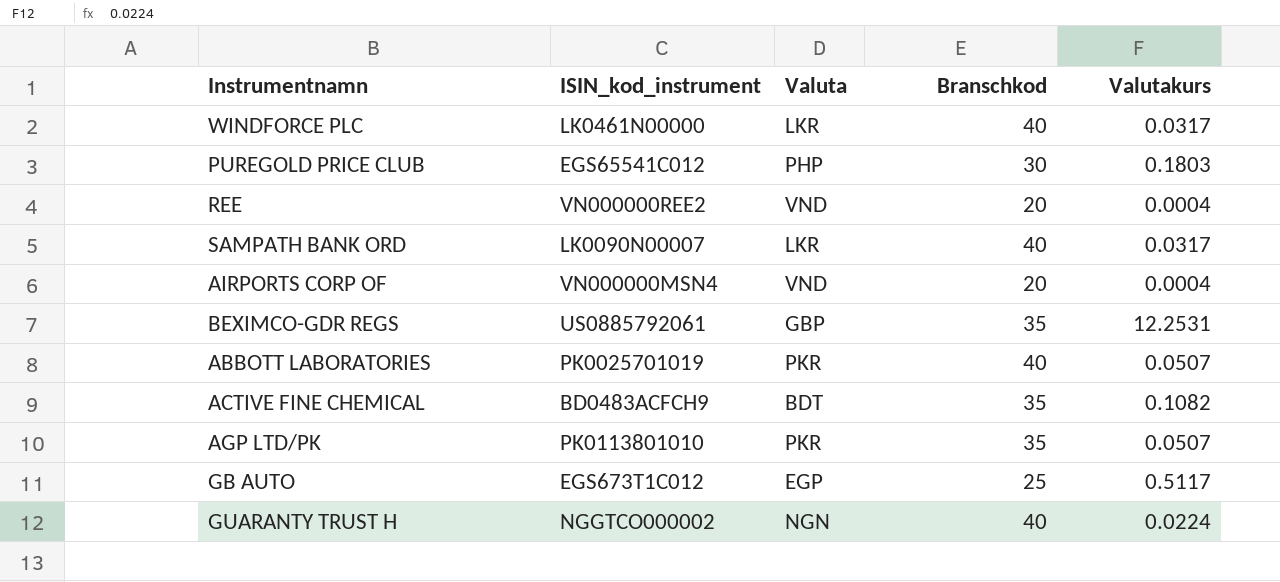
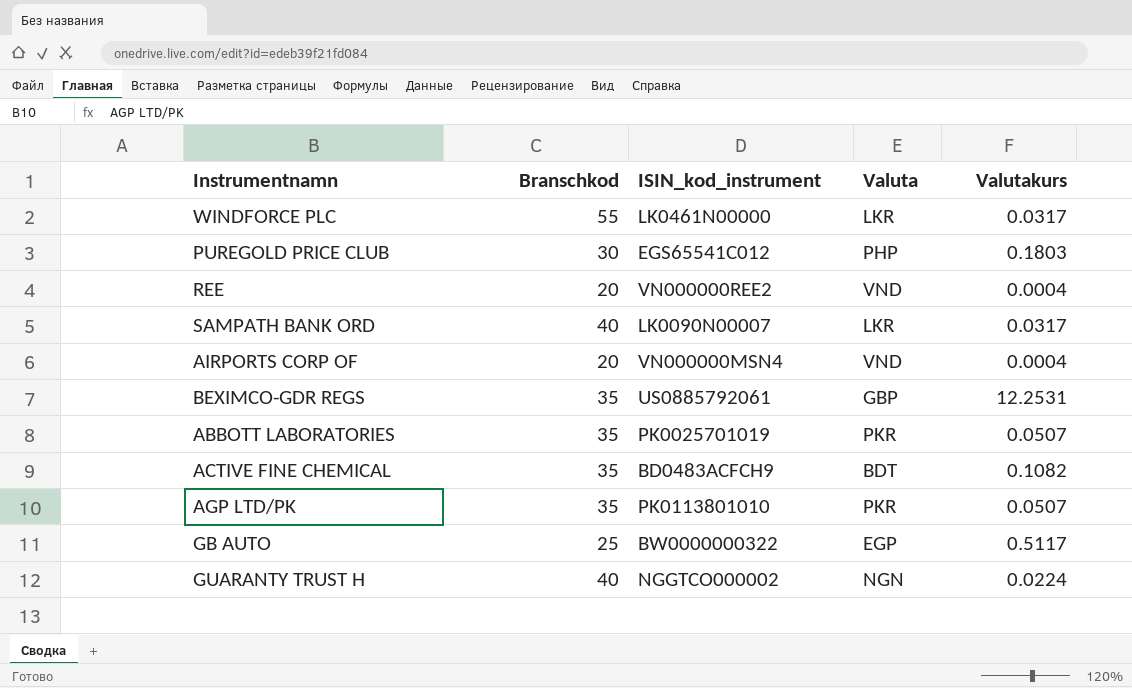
column Branschkod | position: 4 -> 2
WINDFORCE PLC | Branschkod: 40 -> 55
ABBOTT LABORATORIES | Branschkod: 40 -> 35
GB AUTO | ISIN_kod_instrument: EGS673T1C012 -> BW0000000322

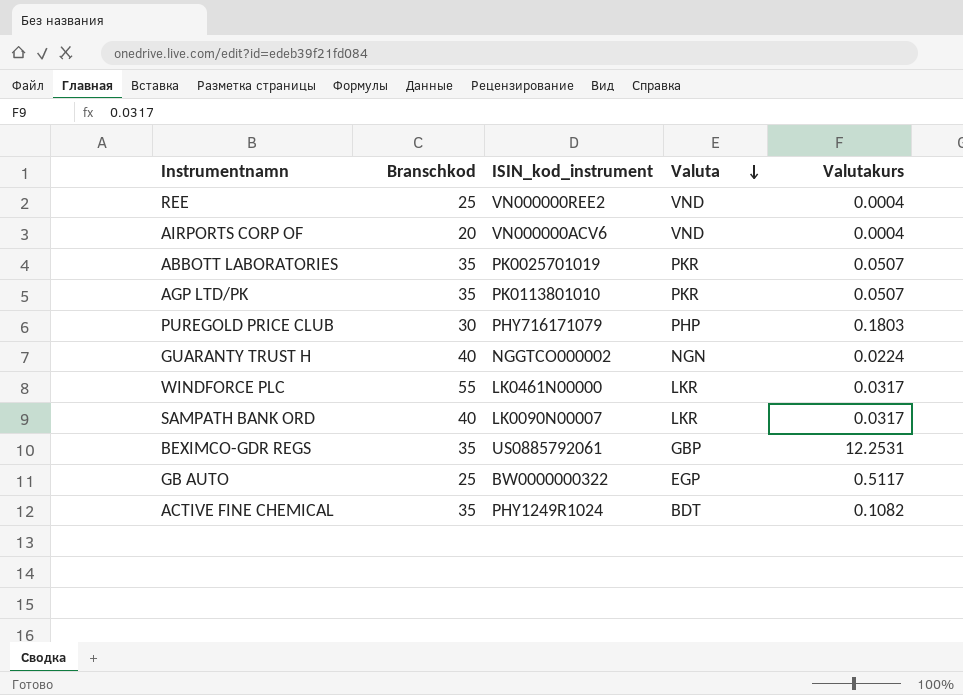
row order: none -> Valuta descending
REE | Branschkod: 20 -> 25
AIRPORTS CORP OF | ISIN_kod_instrument: VN000000MSN4 -> VN000000ACV6
PUREGOLD PRICE CLUB | ISIN_kod_instrument: EGS65541C012 -> PHY716171079
ACTIVE FINE CHEMICAL | ISIN_kod_instrument: BD0483ACFCH9 -> PHY1249R1024

